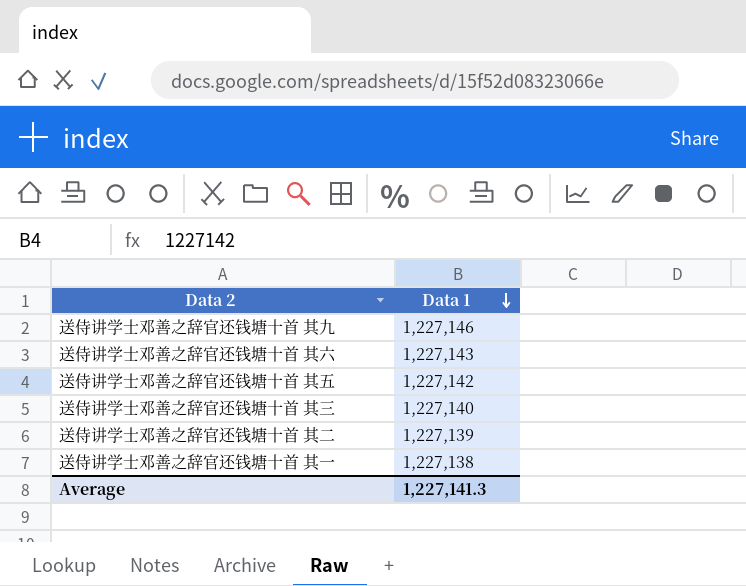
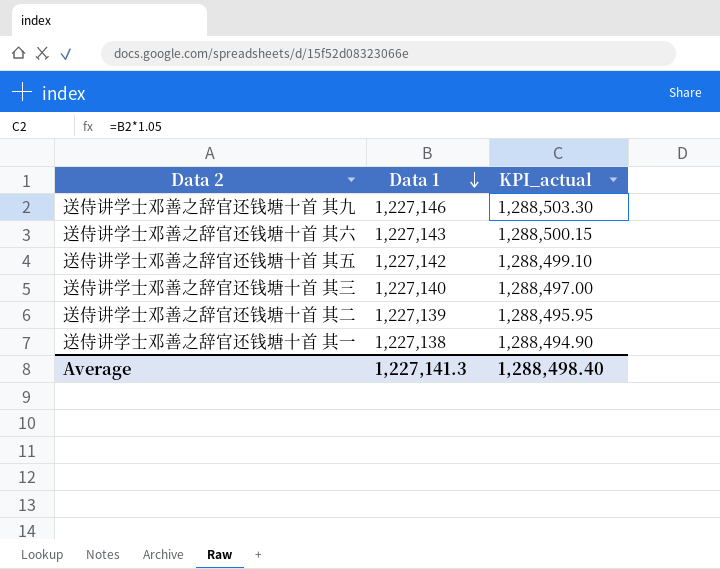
column KPI_actual | formula: none -> [Data 1] * 1.05

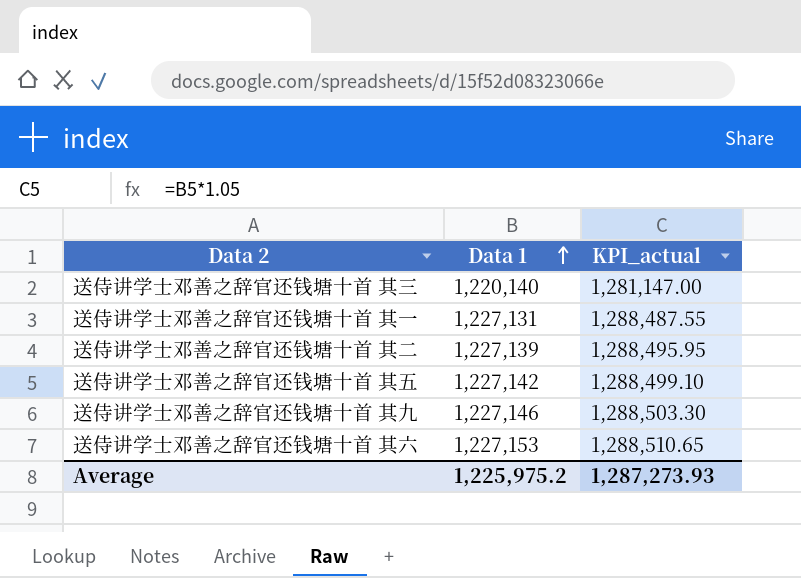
row order: Data 1 descending -> Data 1 ascending
送侍讲学士邓善之辞官还钱塘十首 其三 | Data 1: 1,227,140 -> 1,220,140
送侍讲学士邓善之辞官还钱塘十首 其三 | KPI_actual: 1,288,497.00 -> 1,281,147.00
送侍讲学士邓善之辞官还钱塘十首 其一 | Data 1: 1,227,138 -> 1,227,131
送侍讲学士邓善之辞官还钱塘十首 其一 | KPI_actual: 1,288,494.90 -> 1,288,487.55
送侍讲学士邓善之辞官还钱塘十首 其六 | Data 1: 1,227,143 -> 1,227,153
送侍讲学士邓善之辞官还钱塘十首 其六 | KPI_actual: 1,288,500.15 -> 1,288,510.65
Average | Data 1: 1,227,141.3 -> 1,225,975.2
Average | KPI_actual: 1,288,498.40 -> 1,287,273.93

